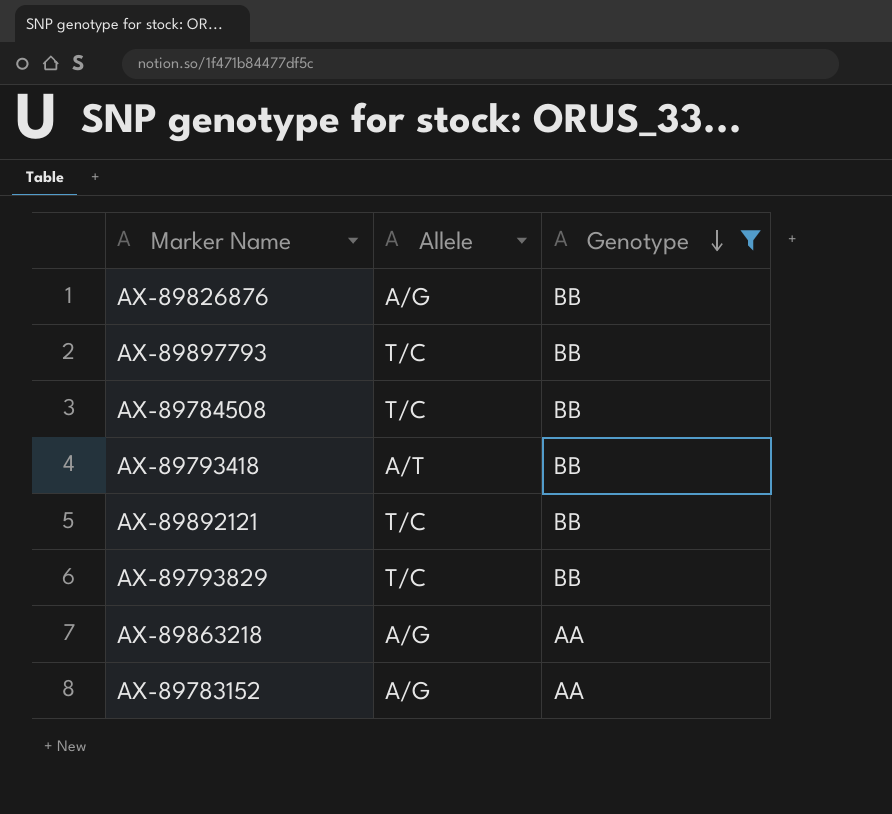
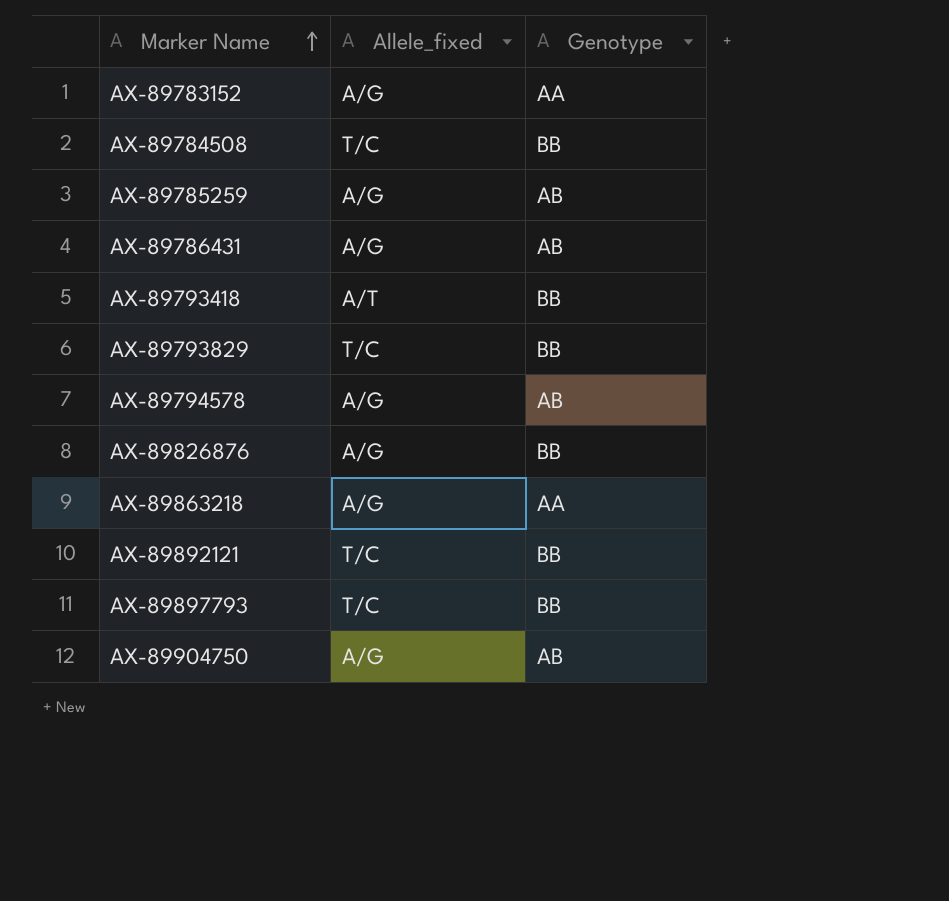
filter: Genotype != AB -> none
row order: Genotype descending -> Marker Name ascending
column name: Allele -> Allele_fixed

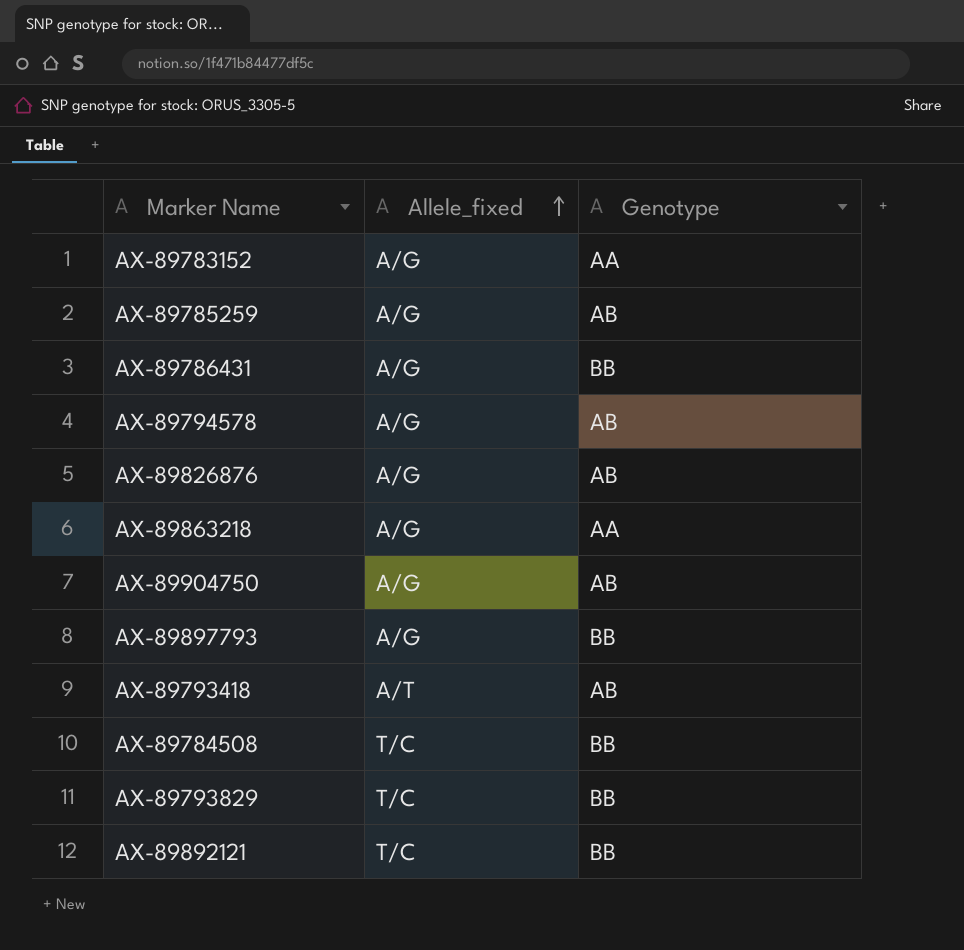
row order: Marker Name ascending -> Allele_fixed ascending
AX-89786431 | Genotype: AB -> BB
AX-89826876 | Genotype: BB -> AB
AX-89897793 | Allele_fixed: T/C -> A/G
AX-89793418 | Genotype: BB -> AB

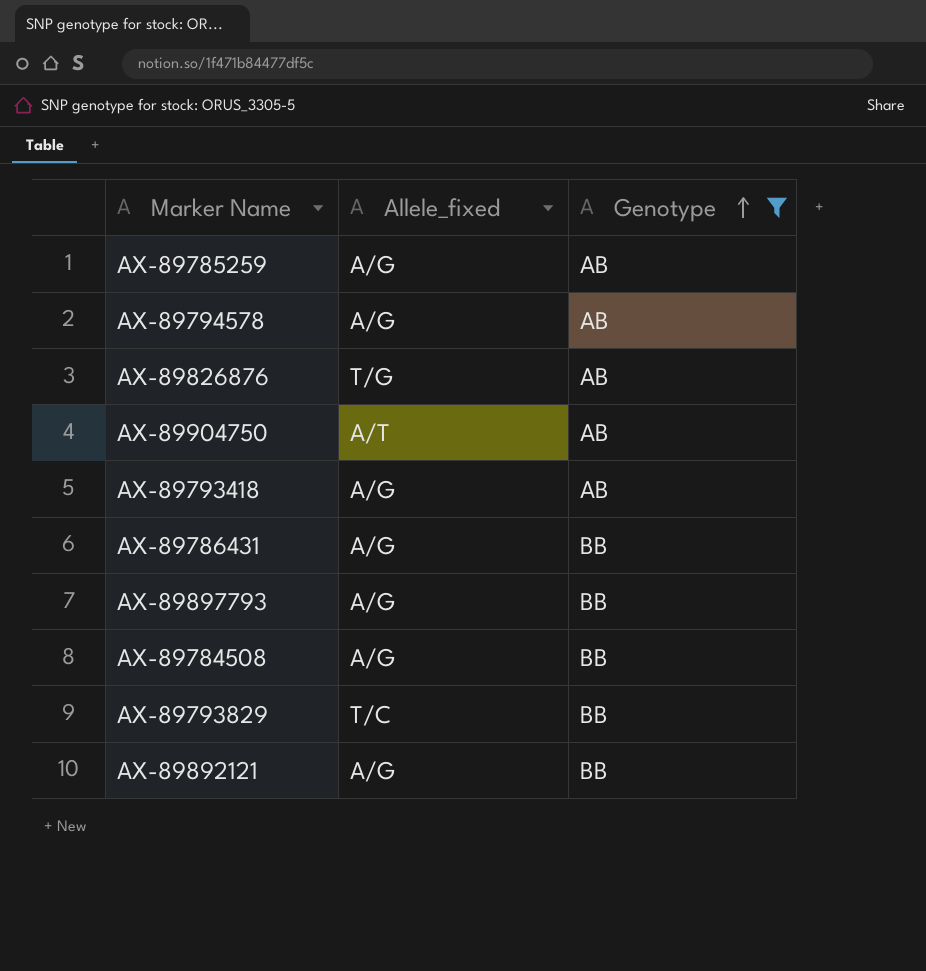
filter: none -> Genotype != AA
row order: Allele_fixed ascending -> Genotype ascending
AX-89826876 | Allele_fixed: A/G -> T/G
AX-89904750 | Allele_fixed: A/G -> A/T
AX-89793418 | Allele_fixed: A/T -> A/G
AX-89784508 | Allele_fixed: T/C -> A/G
AX-89892121 | Allele_fixed: T/C -> A/G

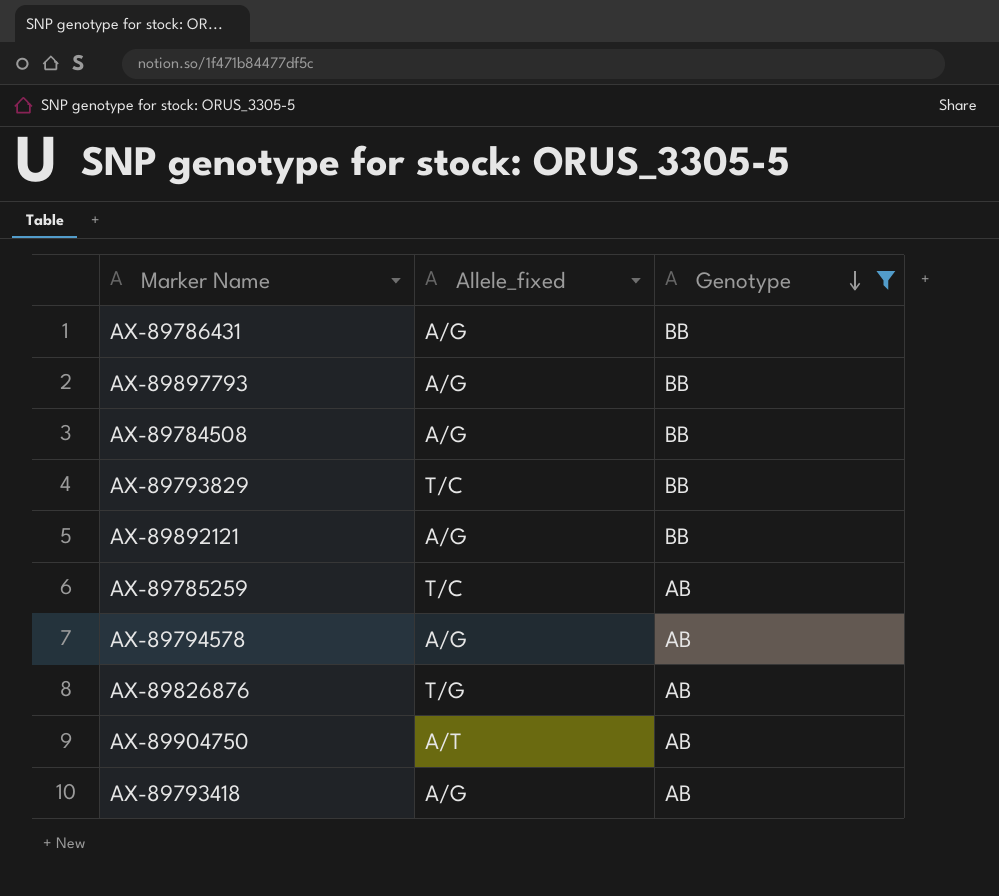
row order: Genotype ascending -> Genotype descending
AX-89785259 | Allele_fixed: A/G -> T/C

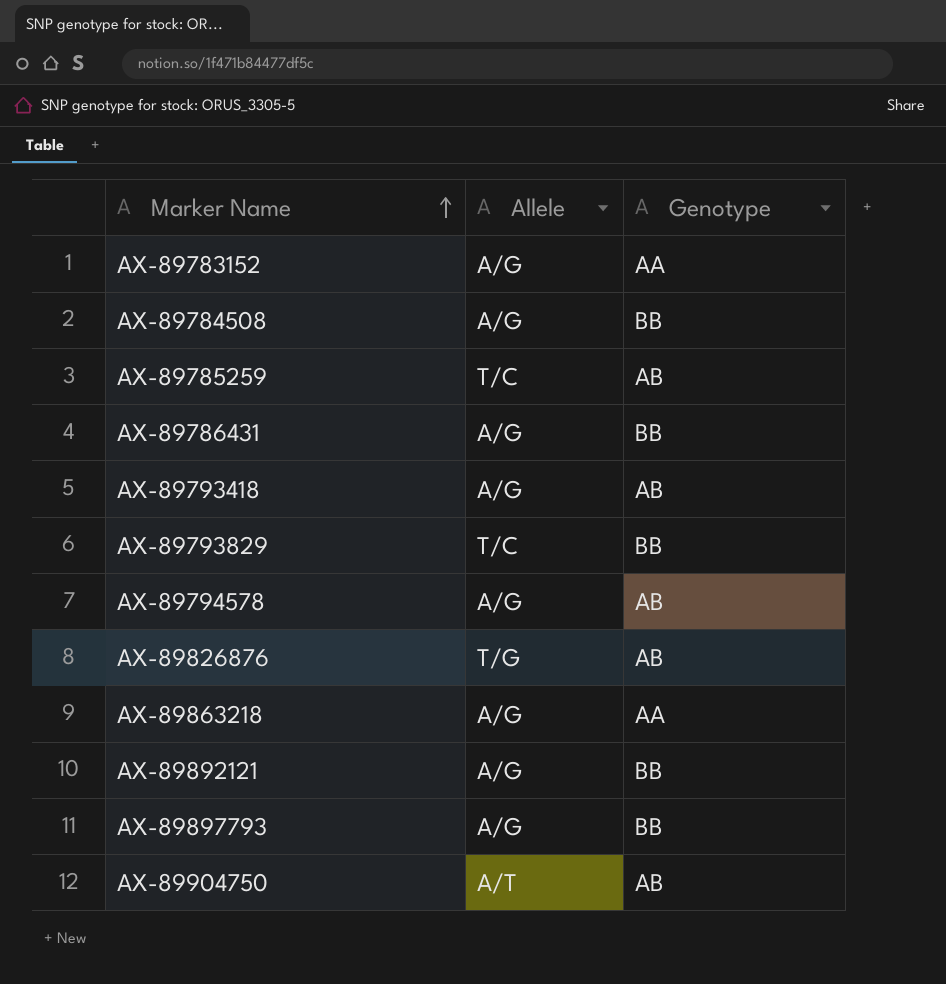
filter: Genotype != AA -> none
row order: Genotype descending -> Marker Name ascending
column name: Allele_fixed -> Allele

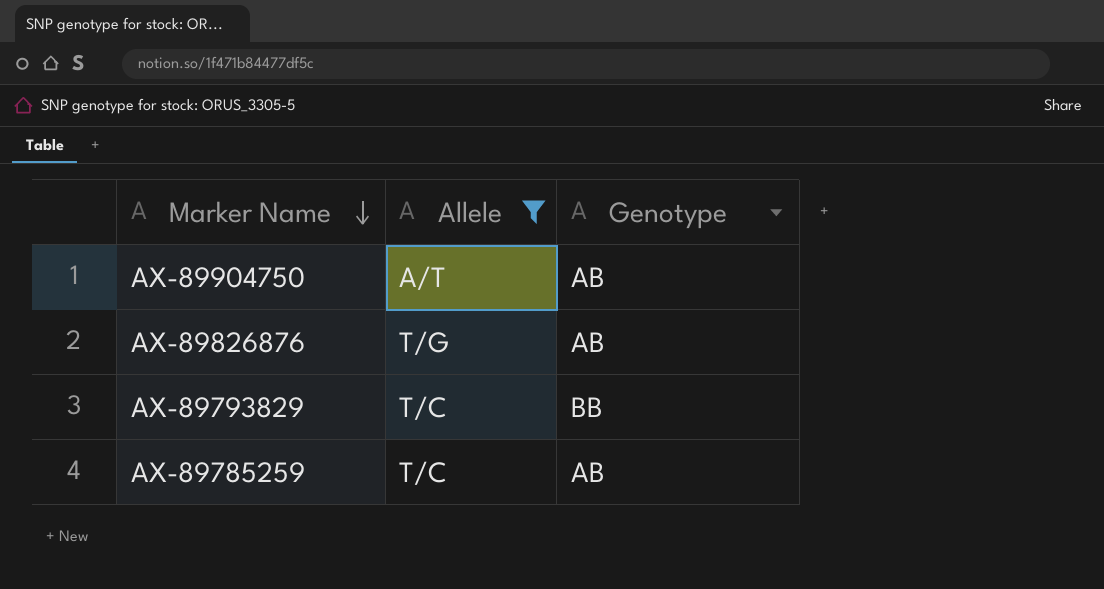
filter: none -> Allele != A/G
row order: Marker Name ascending -> Marker Name descending

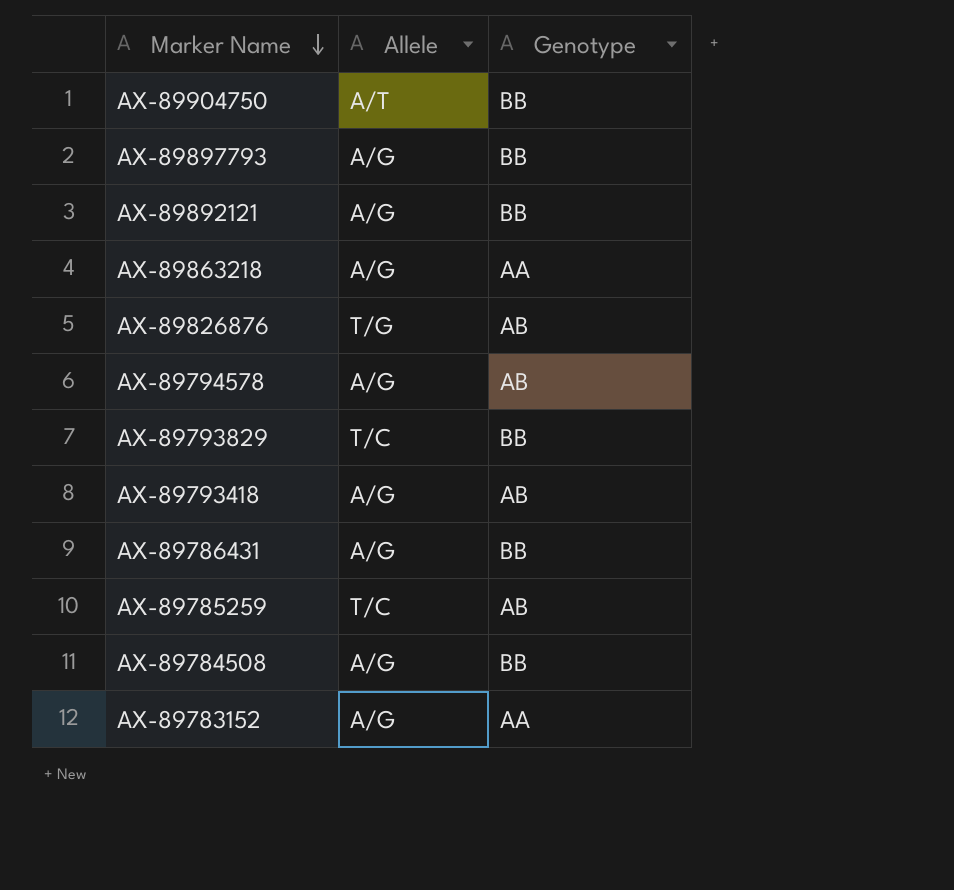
filter: Allele != A/G -> none
AX-89904750 | Genotype: AB -> BB

